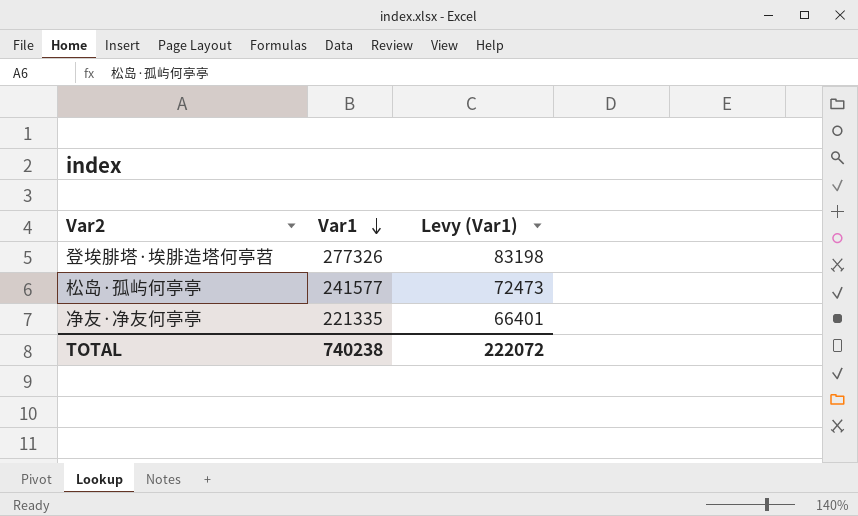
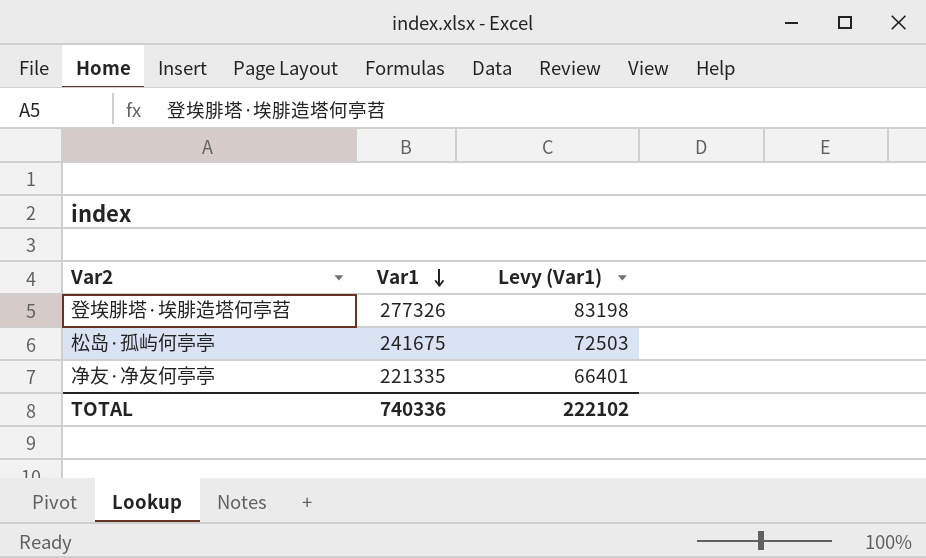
松岛·孤屿何亭亭 | Var1: 241577 -> 241675
松岛·孤屿何亭亭 | Levy (Var1): 72473 -> 72503
TOTAL | Var1: 740238 -> 740336
TOTAL | Levy (Var1): 222072 -> 222102

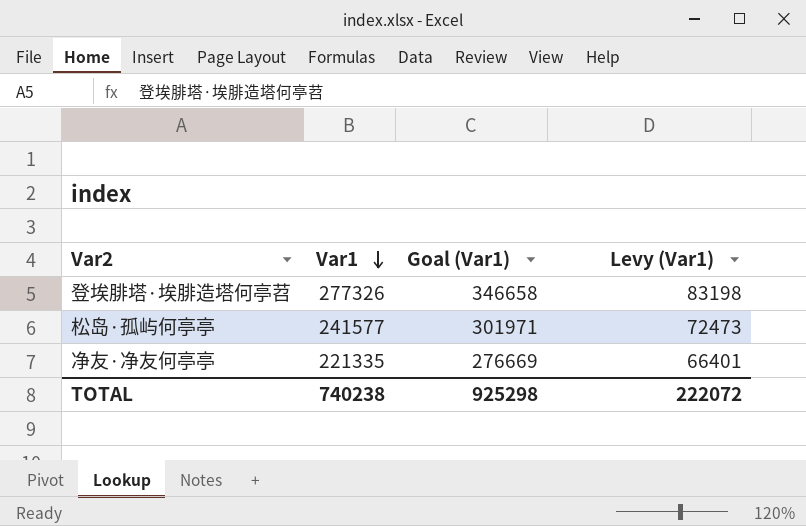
column Goal (Var1) | formula: none -> [Var1] * 1.25
松岛·孤屿何亭亭 | Var1: 241675 -> 241577
松岛·孤屿何亭亭 | Levy (Var1): 72503 -> 72473
TOTAL | Var1: 740336 -> 740238
TOTAL | Levy (Var1): 222102 -> 222072

